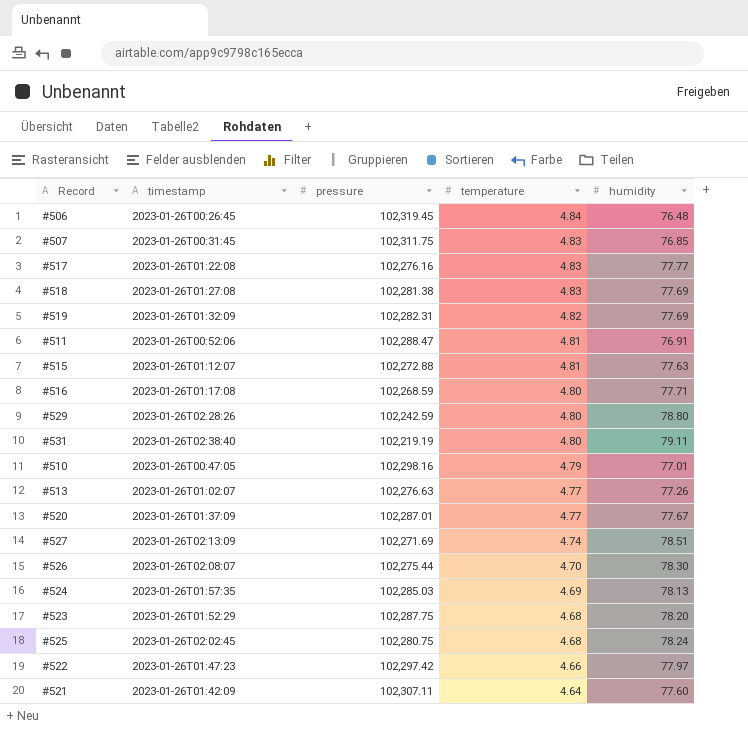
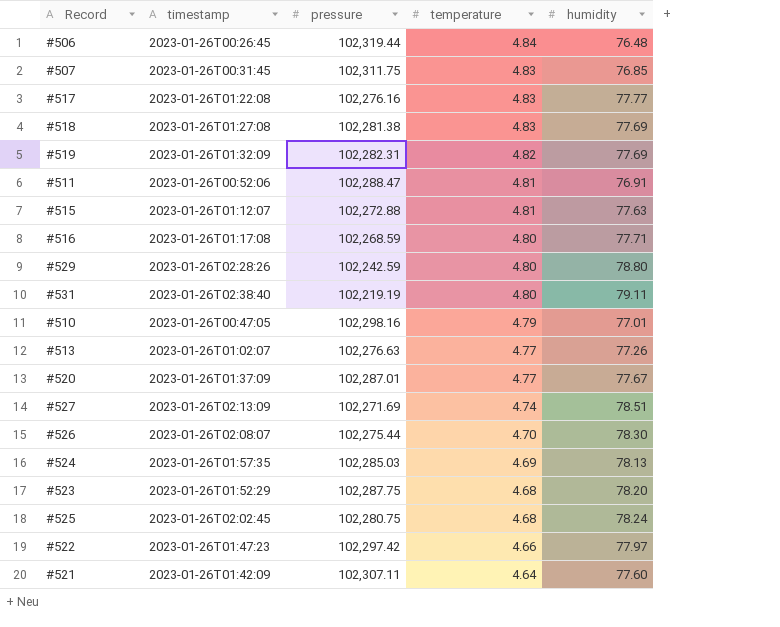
#506 | pressure: 102,319.45 -> 102,319.44

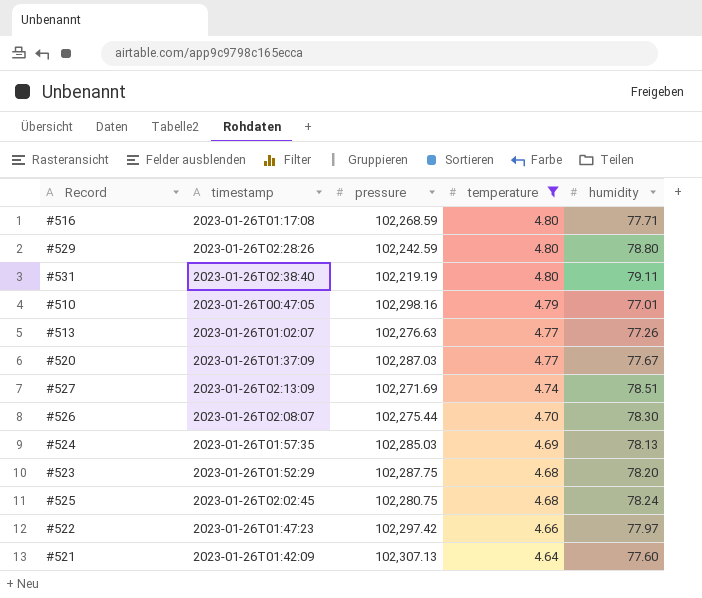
filter: none -> temperature <= 4.80
#520 | pressure: 102,287.01 -> 102,287.03
#521 | pressure: 102,307.11 -> 102,307.13

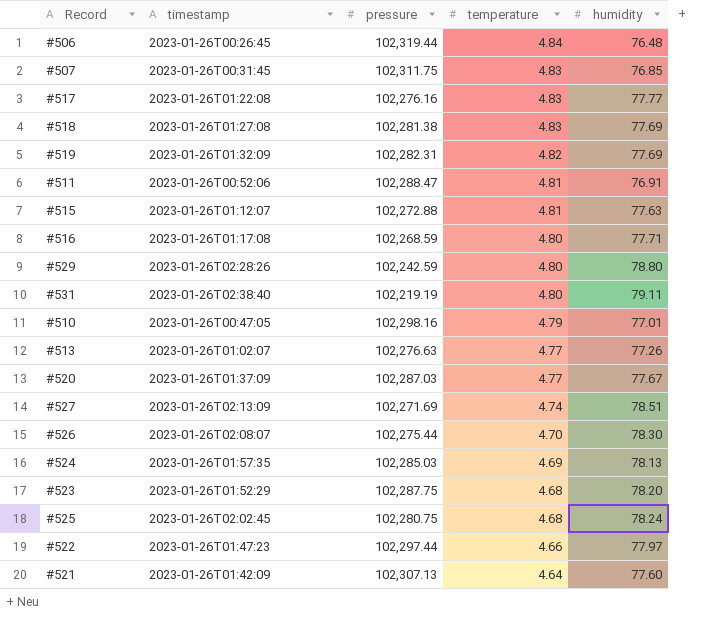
filter: temperature <= 4.80 -> none
#522 | pressure: 102,297.42 -> 102,297.44

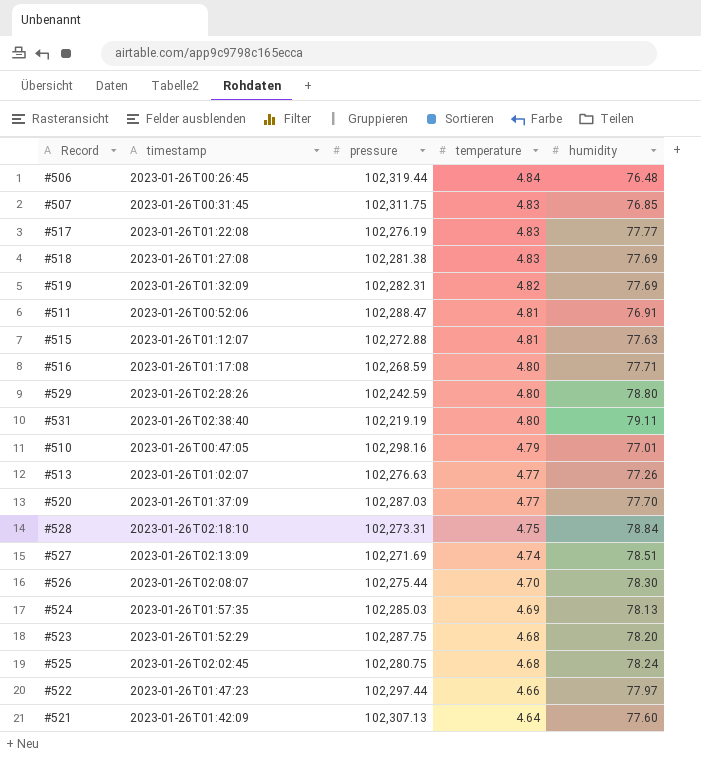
#517 | pressure: 102,276.16 -> 102,276.19
#520 | humidity: 77.67 -> 77.70
row #528: none -> 2023-01-26T02:18:10 | 102,273.31 | 4.75 | 78.84

